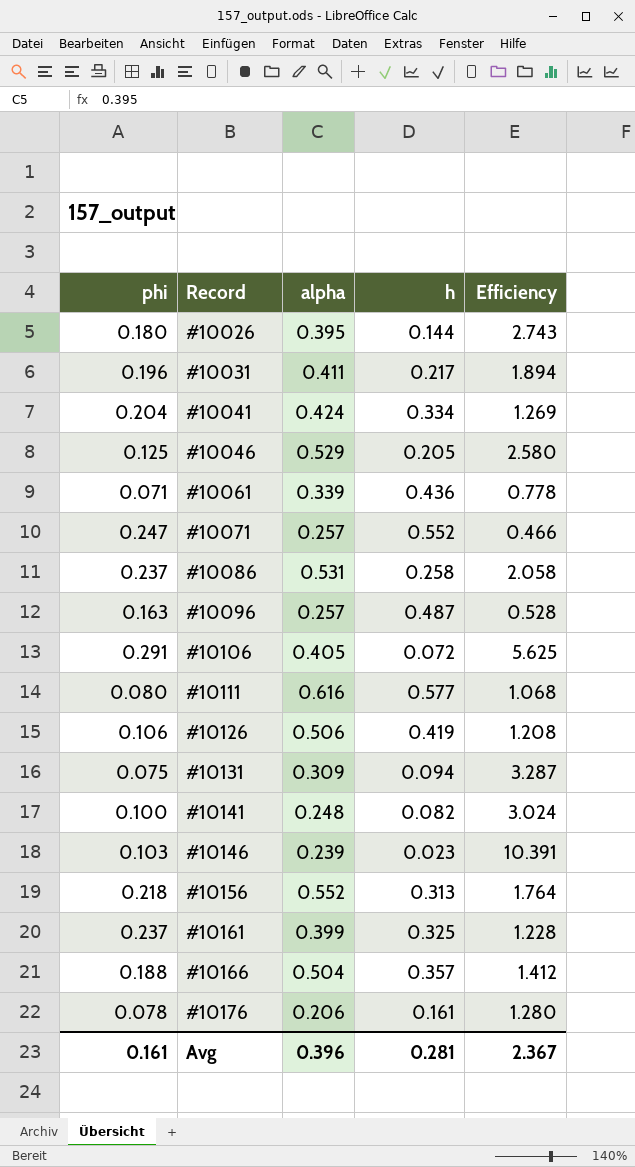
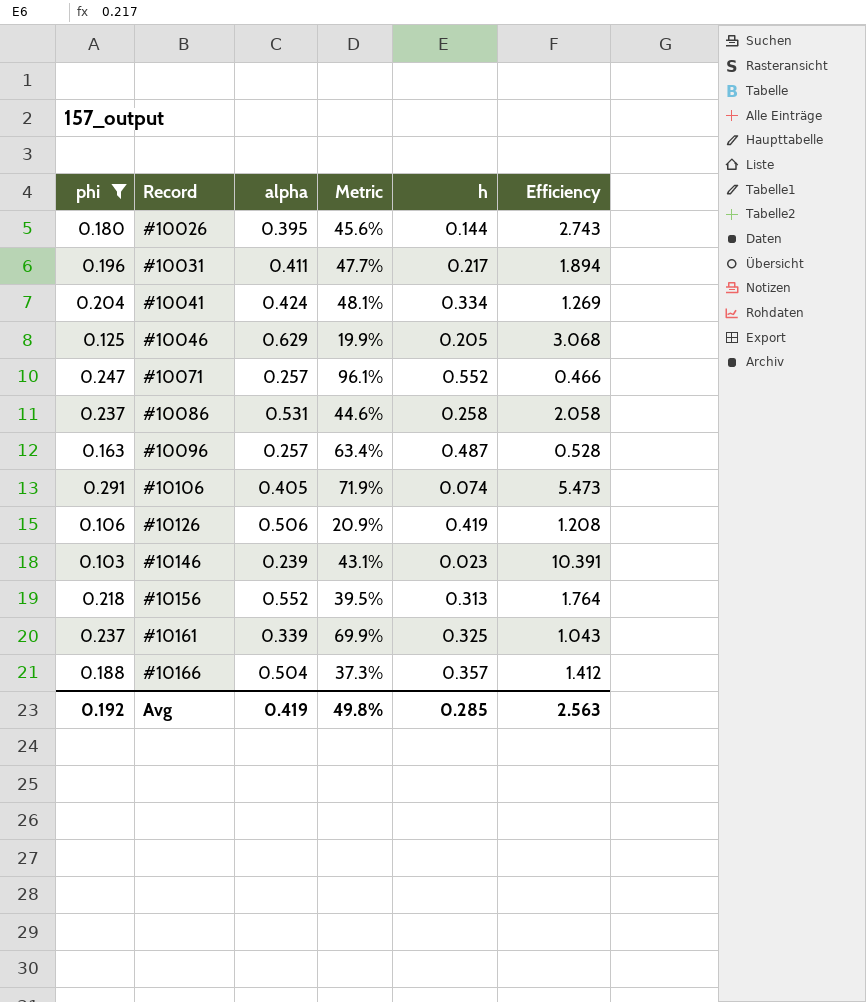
filter: none -> phi >= 0.103
column Metric | formula: none -> [phi] / [alpha]
#10046 | alpha: 0.529 -> 0.629
#10046 | Efficiency: 2.580 -> 3.068
#10106 | h: 0.072 -> 0.074
#10106 | Efficiency: 5.625 -> 5.473
#10161 | alpha: 0.399 -> 0.339
#10161 | Efficiency: 1.228 -> 1.043
Avg | phi: 0.161 -> 0.192
Avg | alpha: 0.396 -> 0.419
Avg | h: 0.281 -> 0.285
Avg | Efficiency: 2.367 -> 2.563

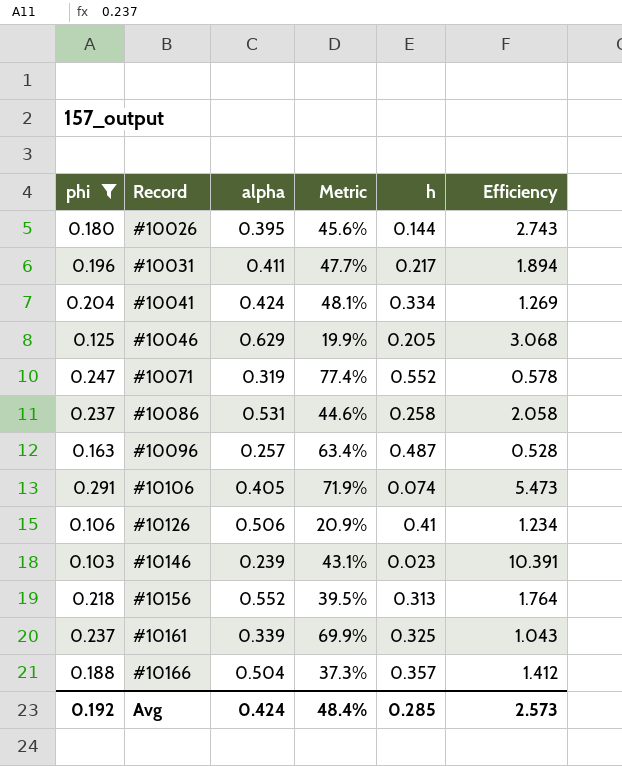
#10071 | alpha: 0.257 -> 0.319
#10071 | Metric: 96.1% -> 77.4%
#10071 | Efficiency: 0.466 -> 0.578
#10126 | h: 0.419 -> 0.41
#10126 | Efficiency: 1.208 -> 1.234
Avg | alpha: 0.419 -> 0.424
Avg | Metric: 49.8% -> 48.4%
Avg | Efficiency: 2.563 -> 2.573

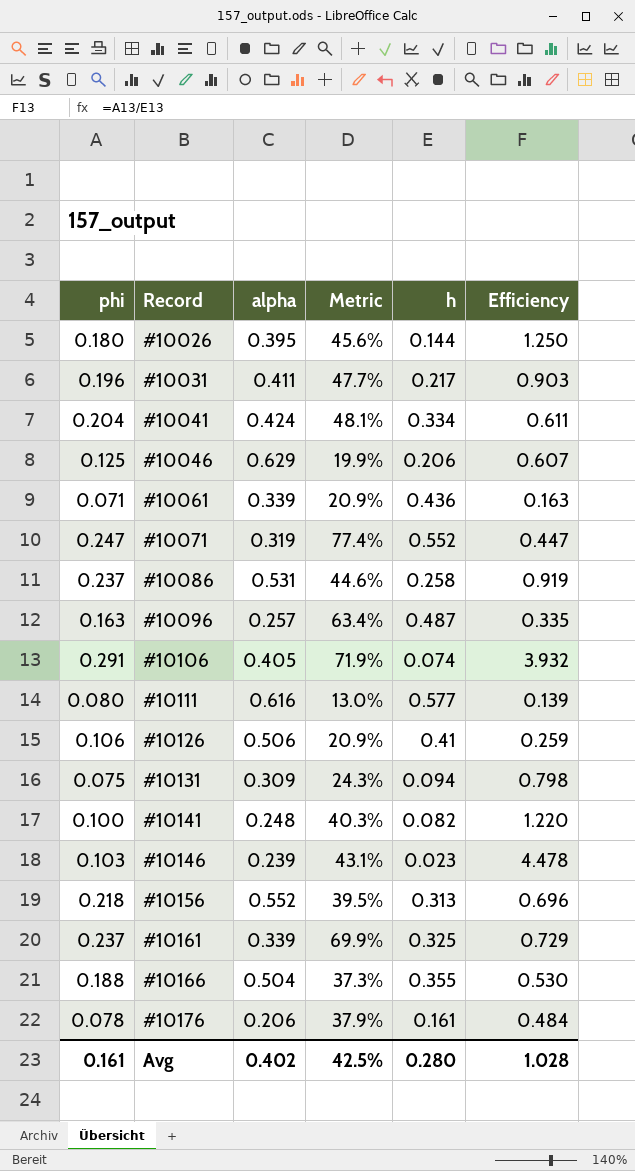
filter: phi >= 0.103 -> none
column Efficiency | formula: [alpha] / [h] -> [phi] / [h]
#10046 | h: 0.205 -> 0.206
#10166 | h: 0.357 -> 0.355
Avg | phi: 0.192 -> 0.161
Avg | alpha: 0.424 -> 0.402
Avg | Metric: 48.4% -> 42.5%
Avg | h: 0.285 -> 0.280
Avg | Efficiency: 2.573 -> 1.028

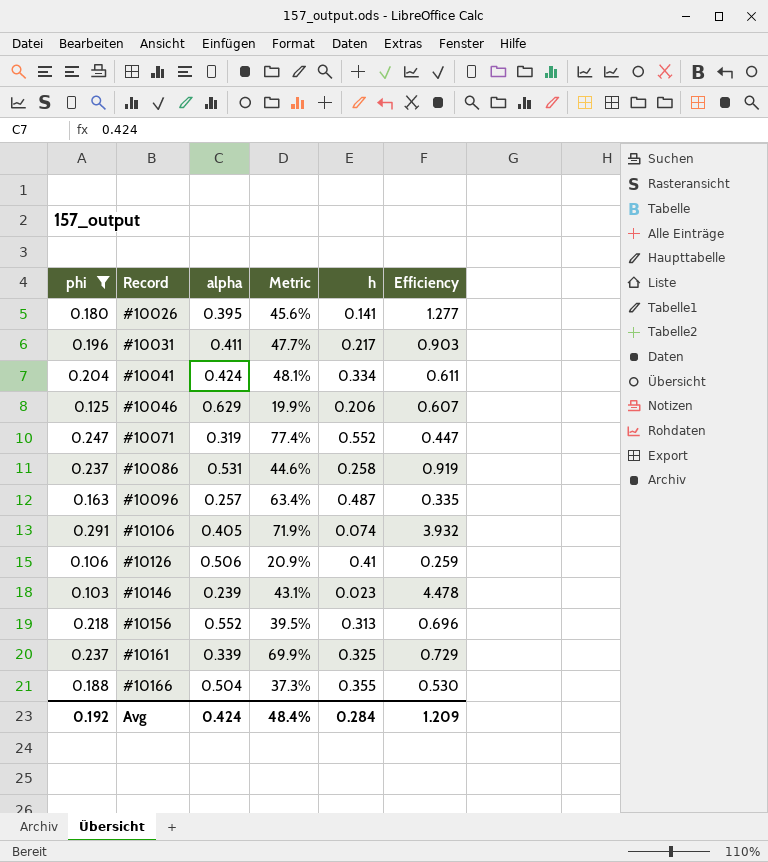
filter: none -> phi >= 0.103
#10026 | h: 0.144 -> 0.141
#10026 | Efficiency: 1.250 -> 1.277
Avg | phi: 0.161 -> 0.192
Avg | alpha: 0.402 -> 0.424
Avg | Metric: 42.5% -> 48.4%
Avg | h: 0.280 -> 0.284
Avg | Efficiency: 1.028 -> 1.209

